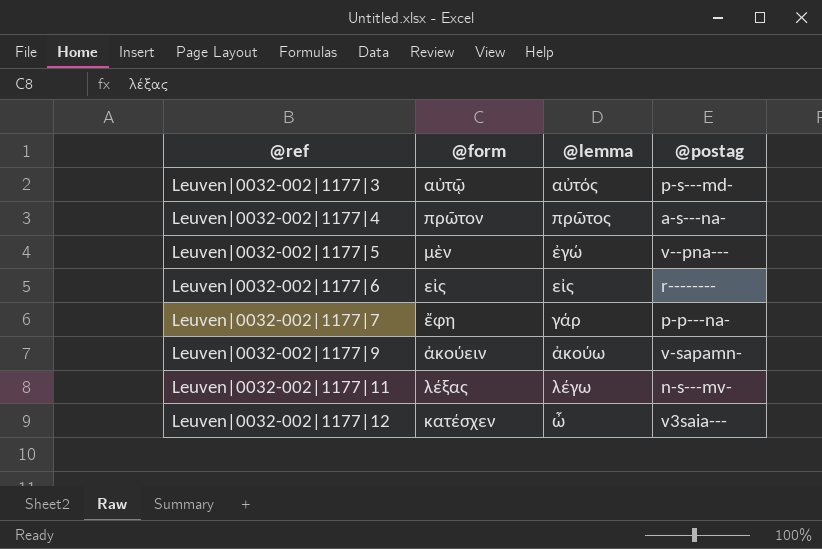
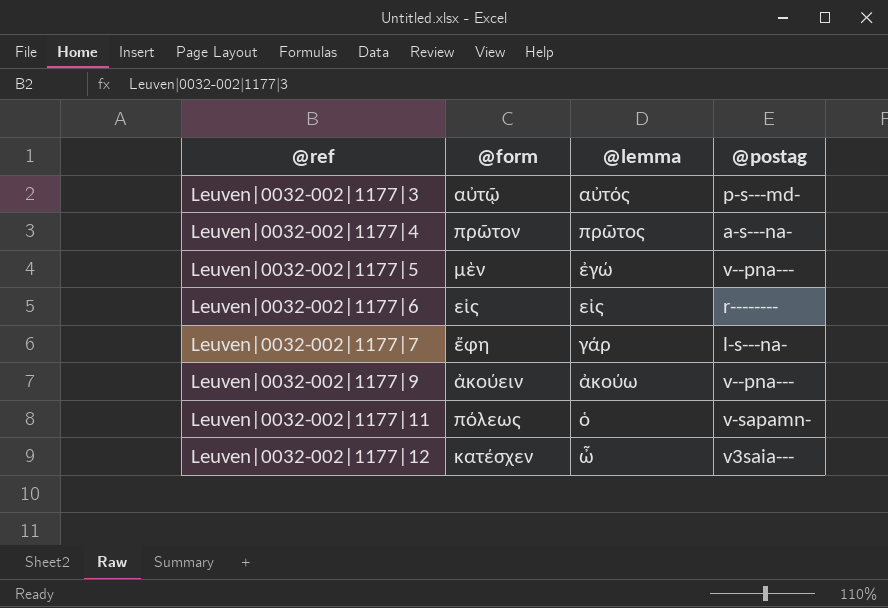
Leuven|0032-002|1177|7 | @postag: p-p---na- -> l-s---na-
Leuven|0032-002|1177|9 | @postag: v-sapamn- -> v--pna---
Leuven|0032-002|1177|11 | @form: λέξας -> πόλεως
Leuven|0032-002|1177|11 | @lemma: λέγω -> ὁ
Leuven|0032-002|1177|11 | @postag: n-s---mv- -> v-sapamn-

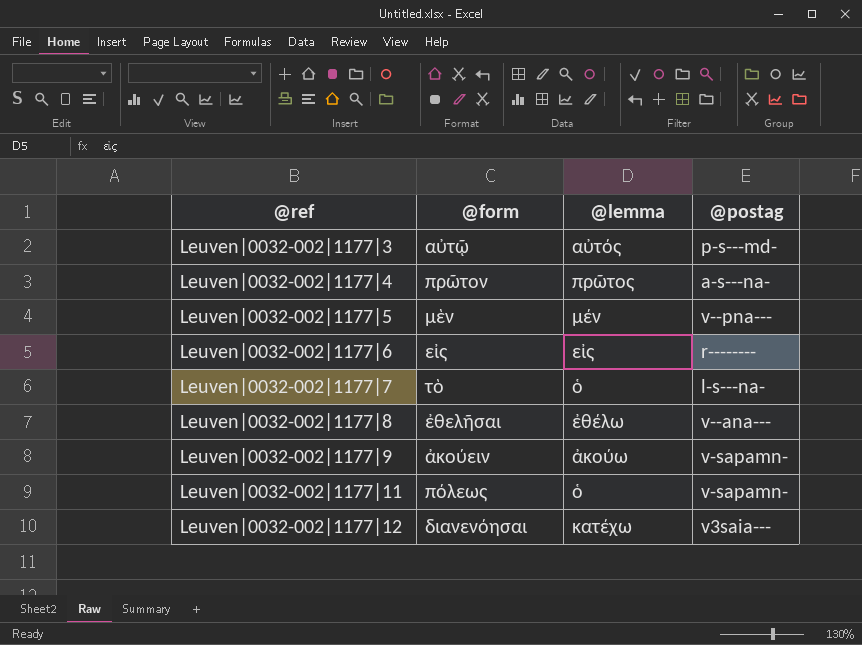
Leuven|0032-002|1177|5 | @lemma: ἐγώ -> μέν
Leuven|0032-002|1177|7 | @form: ἔφη -> τὸ
Leuven|0032-002|1177|7 | @lemma: γάρ -> ὁ
row Leuven|0032-002|1177|8: none -> ἐθελῆσαι | ἐθέλω | v--ana---
Leuven|0032-002|1177|9 | @postag: v--pna--- -> v-sapamn-
Leuven|0032-002|1177|12 | @form: κατέσχεν -> διανενόησαι
Leuven|0032-002|1177|12 | @lemma: ὦ -> κατέχω

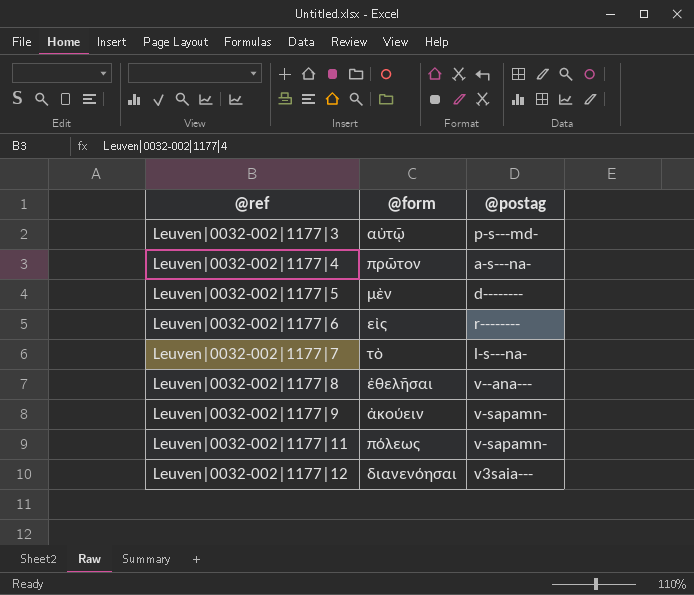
column @lemma | position: 3 -> none
Leuven|0032-002|1177|5 | @postag: v--pna--- -> d--------

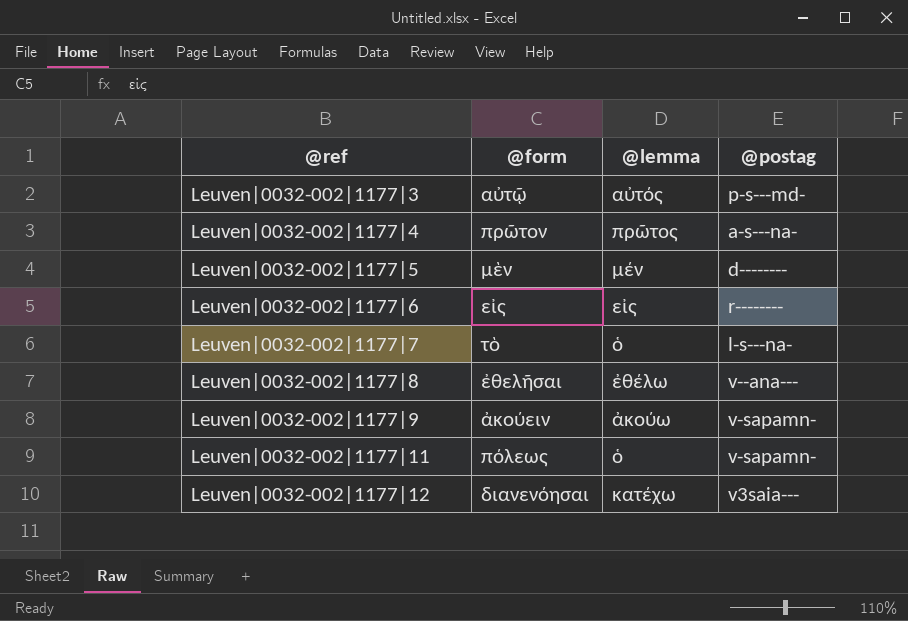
column @lemma | position: none -> 3

